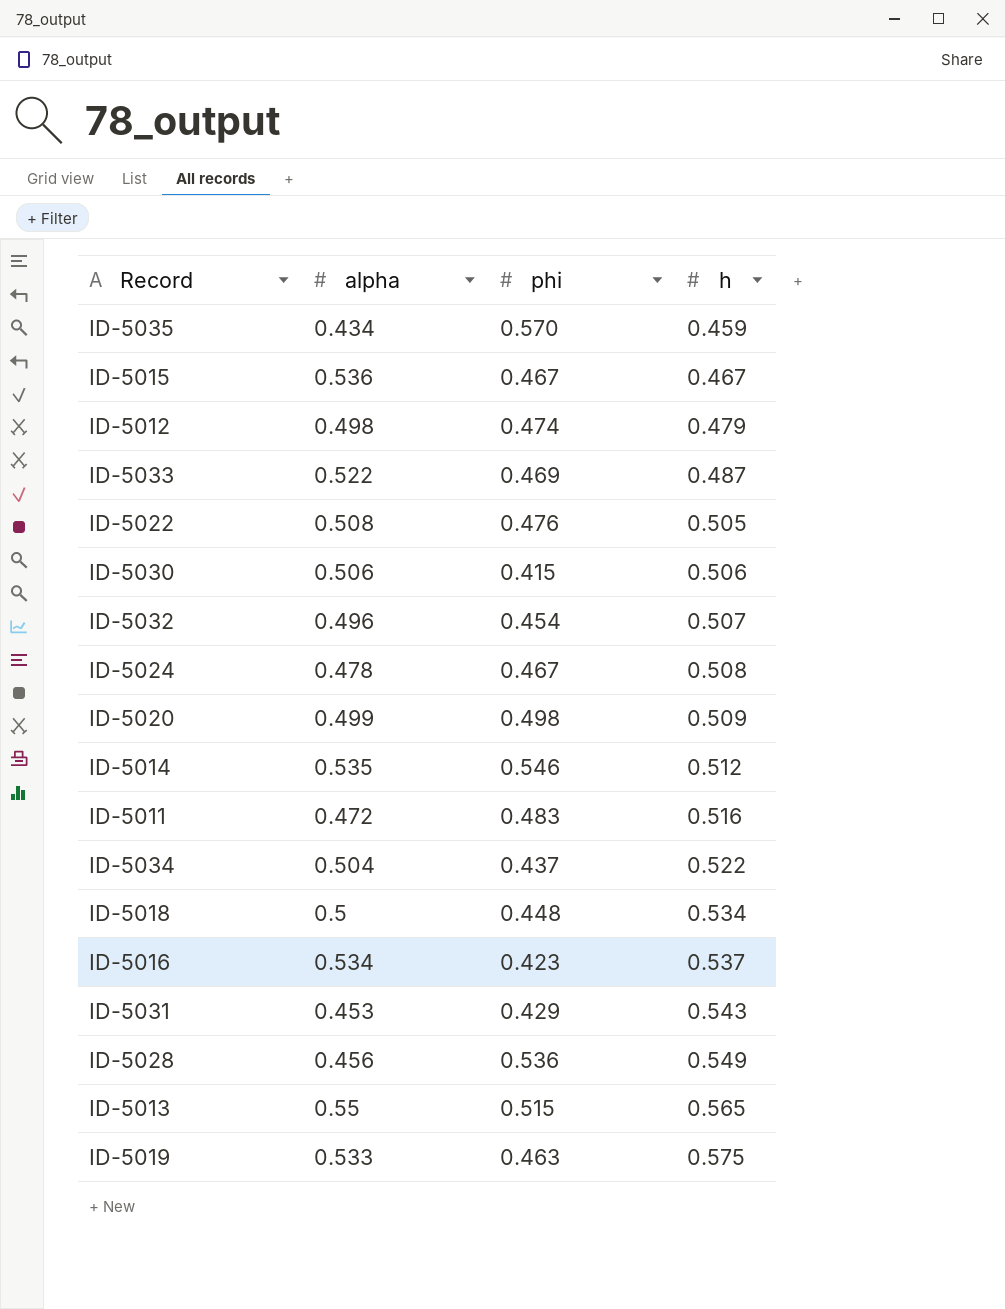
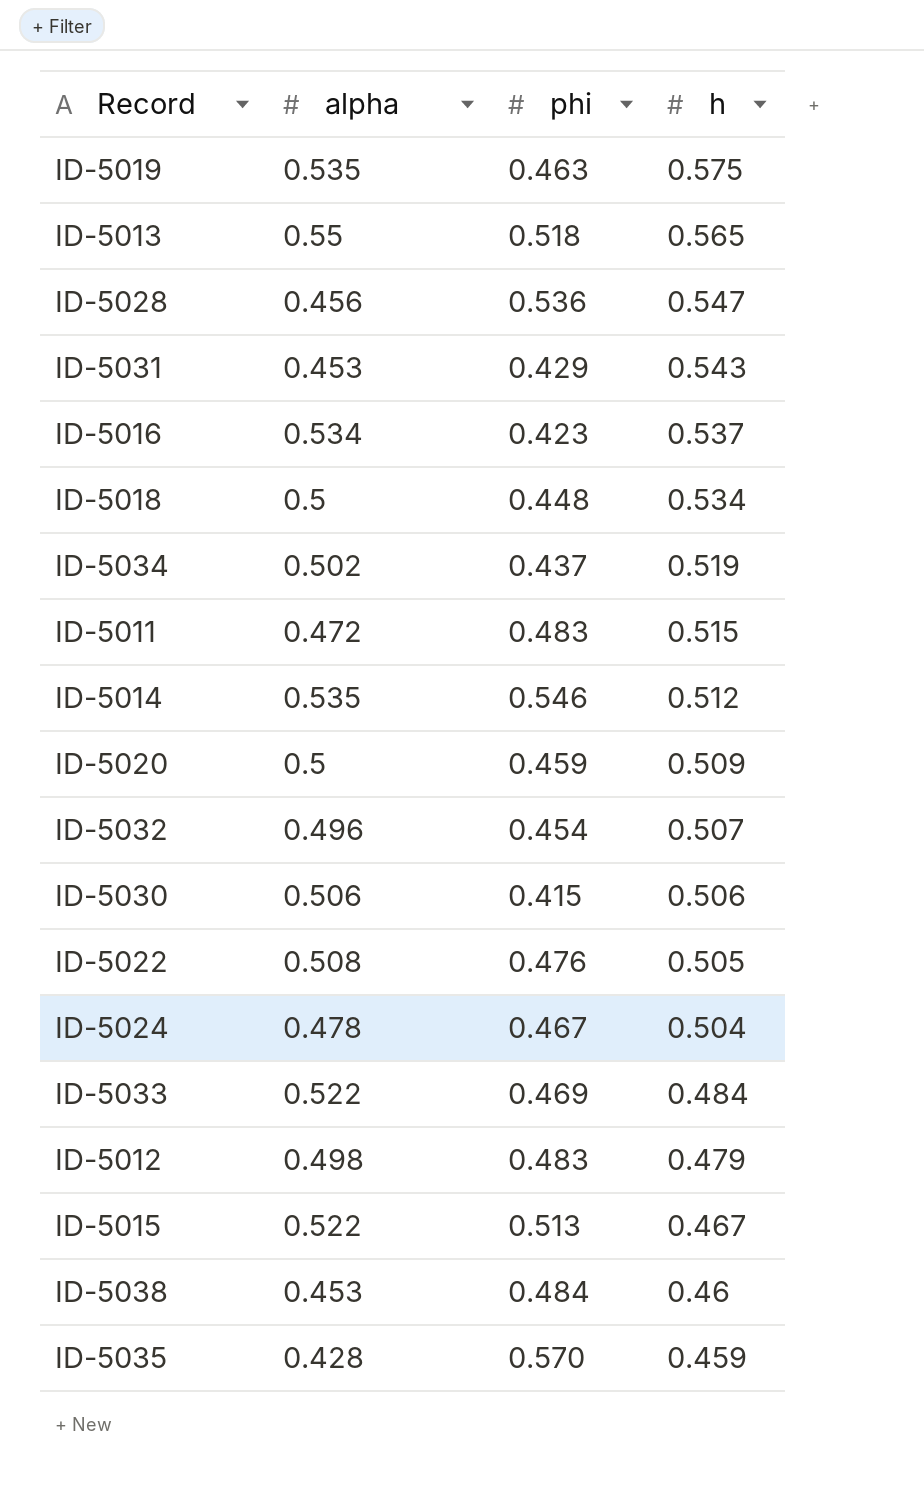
row order: h ascending -> h descending
ID-5019 | alpha: 0.533 -> 0.535
ID-5013 | phi: 0.515 -> 0.518
ID-5028 | h: 0.549 -> 0.547
ID-5034 | alpha: 0.504 -> 0.502
ID-5034 | h: 0.522 -> 0.519
ID-5011 | h: 0.516 -> 0.515
ID-5020 | alpha: 0.499 -> 0.5
ID-5020 | phi: 0.498 -> 0.459
ID-5024 | h: 0.508 -> 0.504
ID-5033 | h: 0.487 -> 0.484
ID-5012 | phi: 0.474 -> 0.483
ID-5015 | alpha: 0.536 -> 0.522
ID-5015 | phi: 0.467 -> 0.513
row ID-5038: none -> 0.453 | 0.484 | 0.46
ID-5035 | alpha: 0.434 -> 0.428

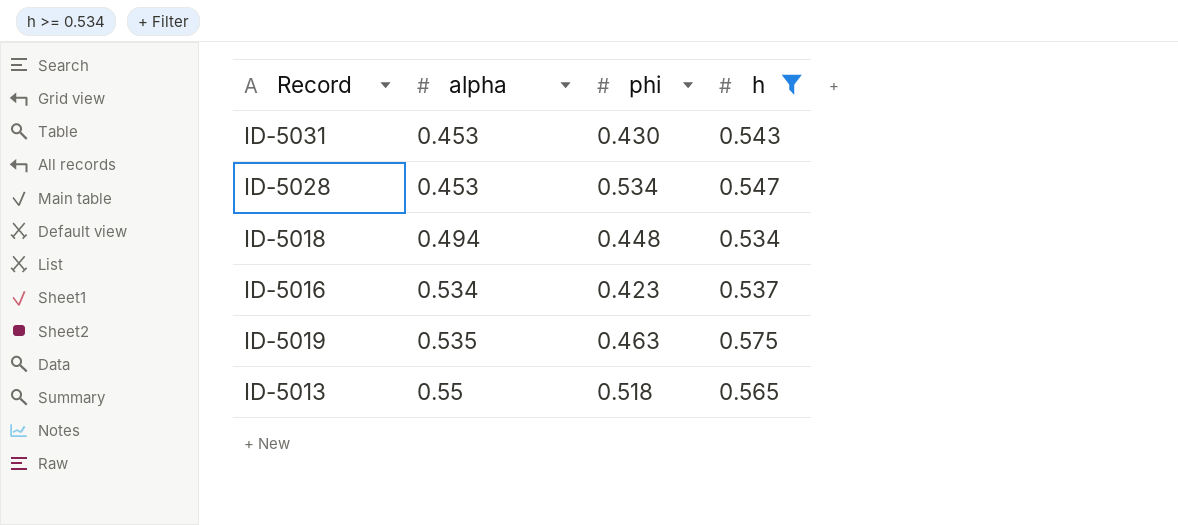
filter: none -> h >= 0.534
row order: h descending -> alpha ascending
ID-5031 | phi: 0.429 -> 0.430
ID-5028 | alpha: 0.456 -> 0.453
ID-5028 | phi: 0.536 -> 0.534
ID-5018 | alpha: 0.5 -> 0.494

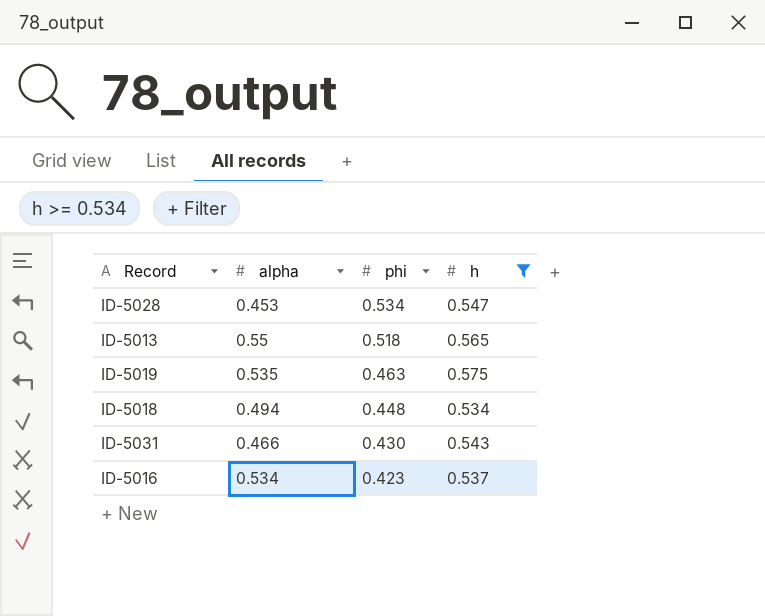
row order: alpha ascending -> phi descending
ID-5031 | alpha: 0.453 -> 0.466

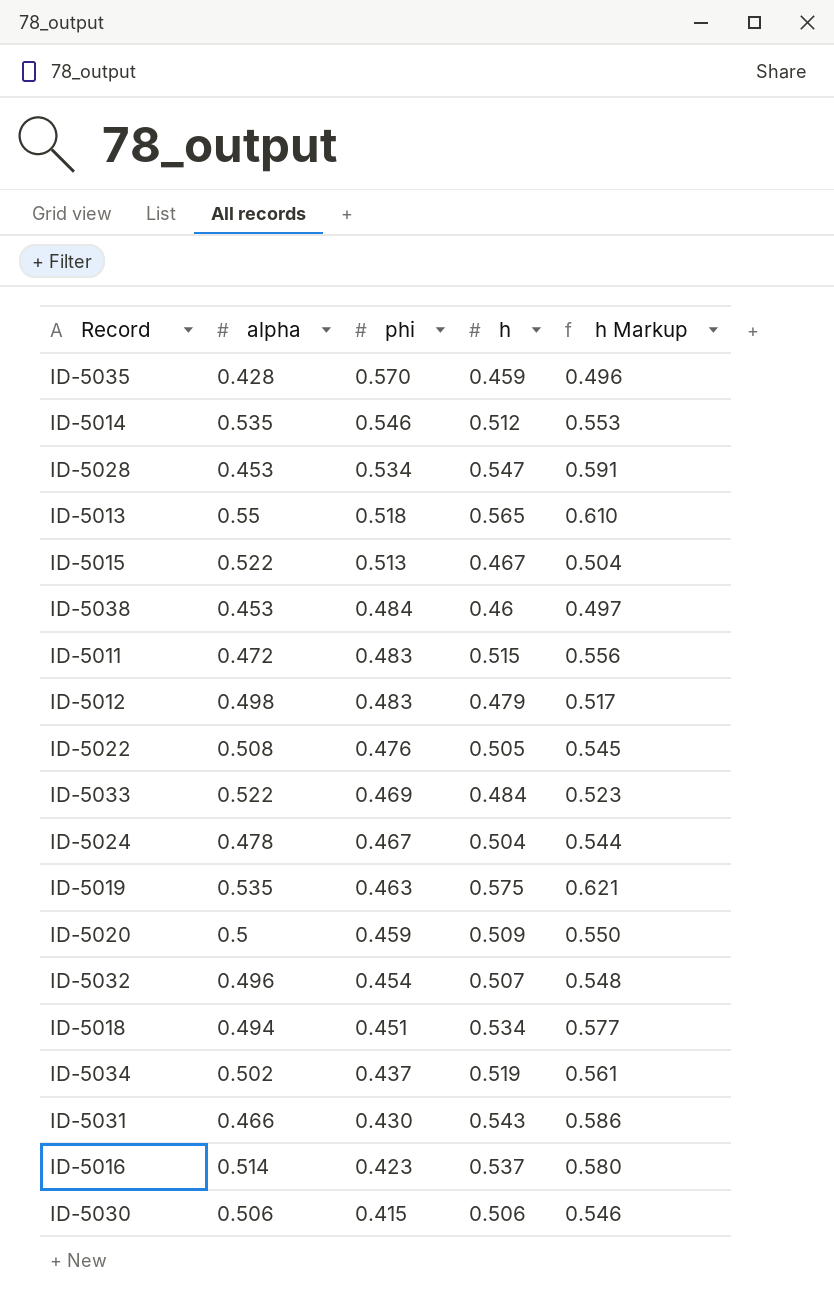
filter: h >= 0.534 -> none
column h Markup | formula: none -> [h] * 1.08
ID-5018 | phi: 0.448 -> 0.451
ID-5016 | alpha: 0.534 -> 0.514

